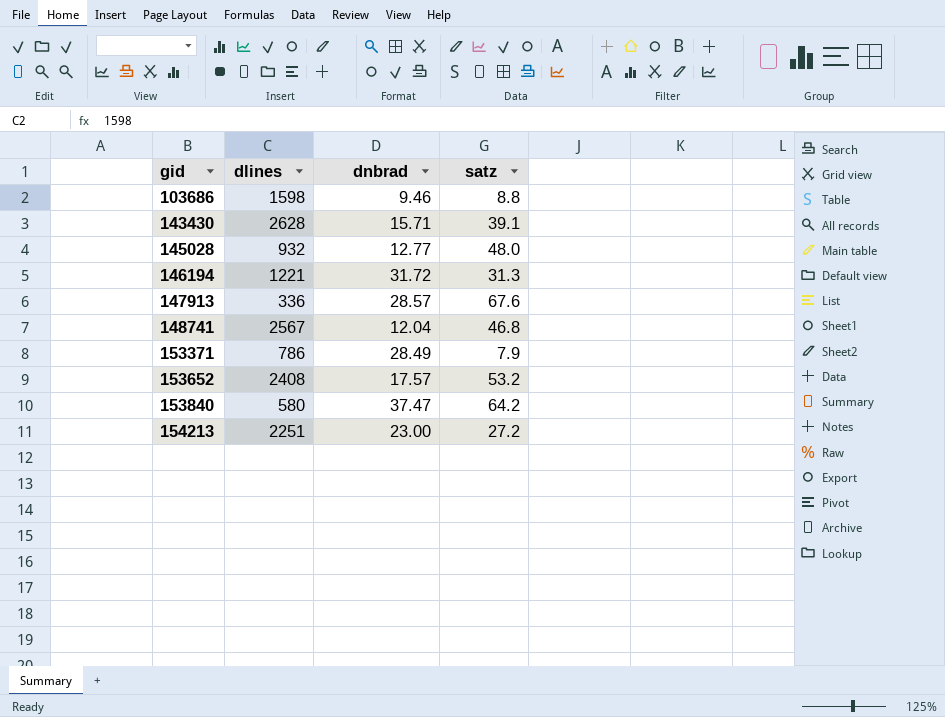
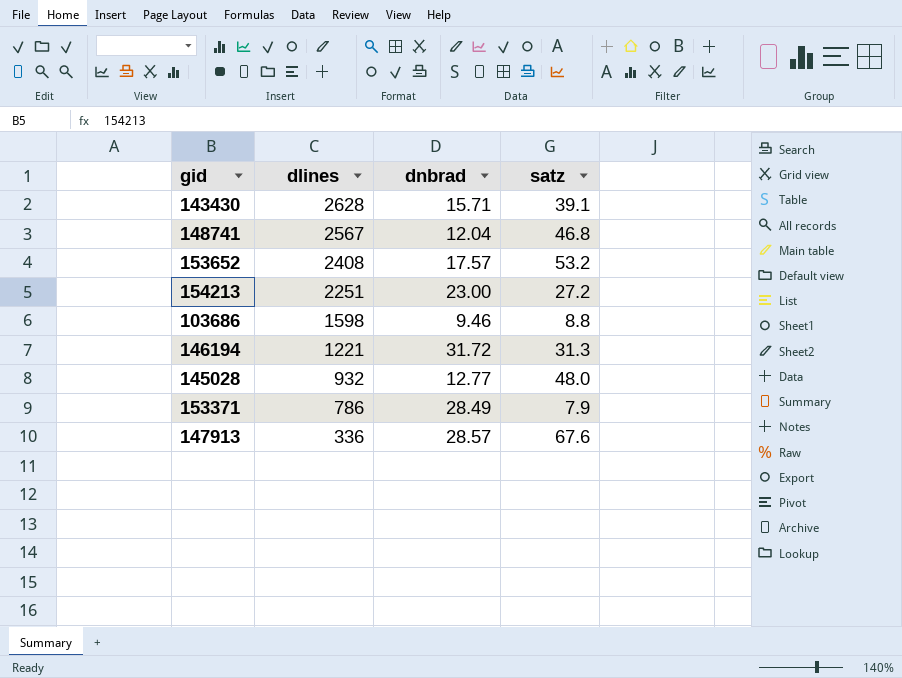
row order: gid ascending -> dlines descending
row 153840: 580 | 37.47 | 64.2 -> none

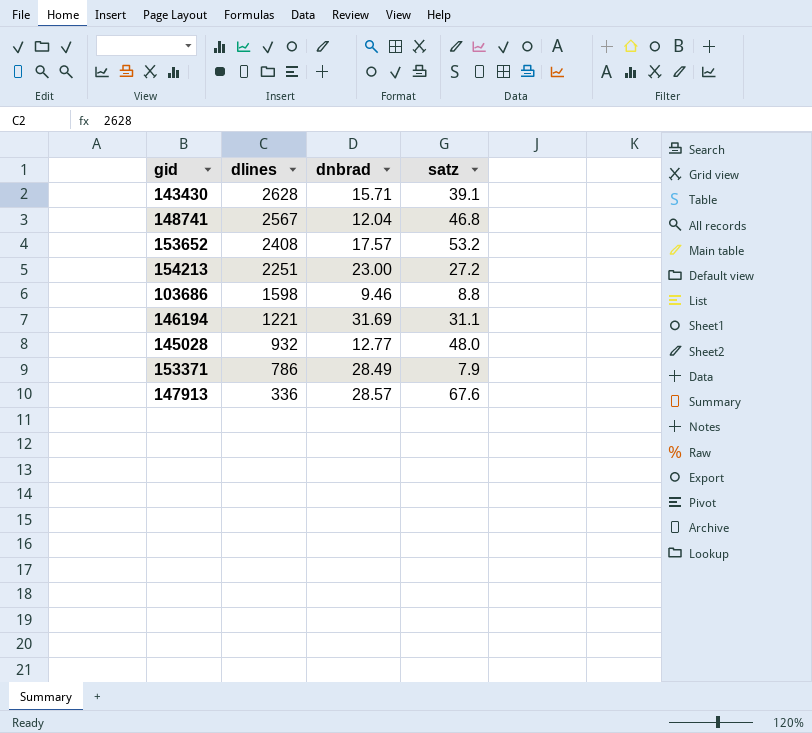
146194 | dnbrad: 31.72 -> 31.69
146194 | satz: 31.3 -> 31.1

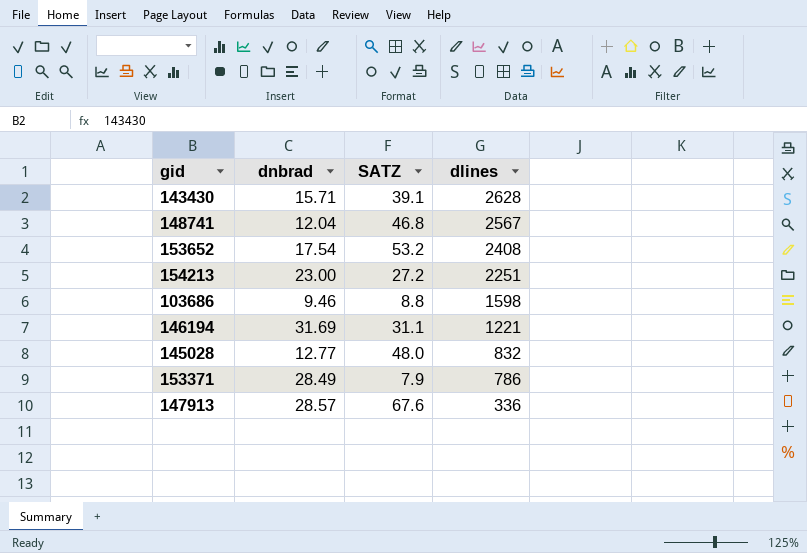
column name: satz -> SATZ
column dlines | position: 2 -> 4
153652 | dnbrad: 17.57 -> 17.54
145028 | dlines: 932 -> 832

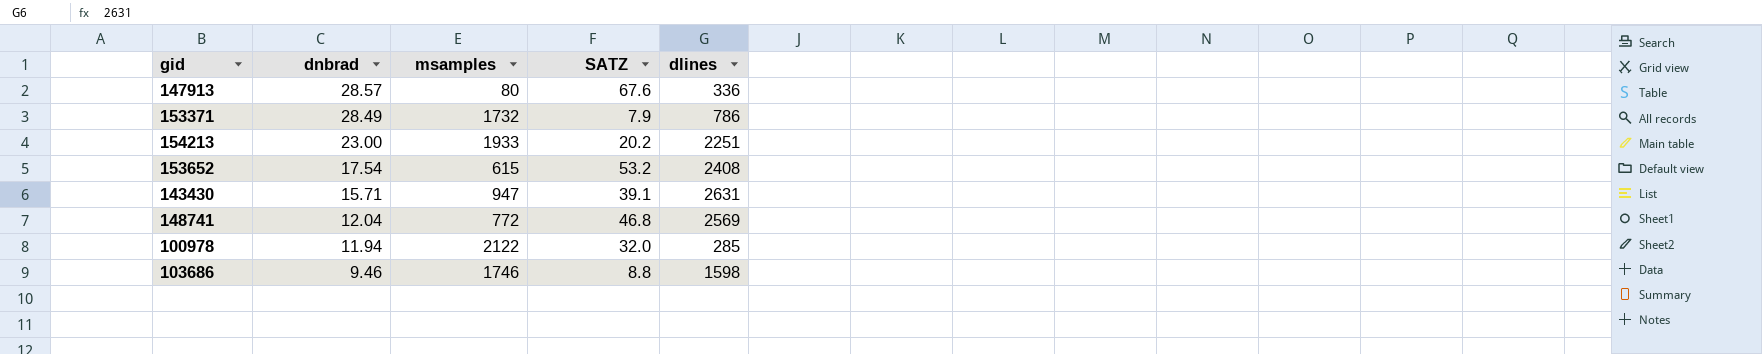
row order: dlines descending -> dnbrad descending
column msamples | position: none -> 3
row 146194: 31.69 | 31.1 | 1221 -> none
row 145028: 12.77 | 48.0 | 832 -> none
154213 | SATZ: 27.2 -> 20.2
143430 | dlines: 2628 -> 2631
148741 | dlines: 2567 -> 2569
row 100978: none -> 11.94 | 2122 | 32.0 | 285

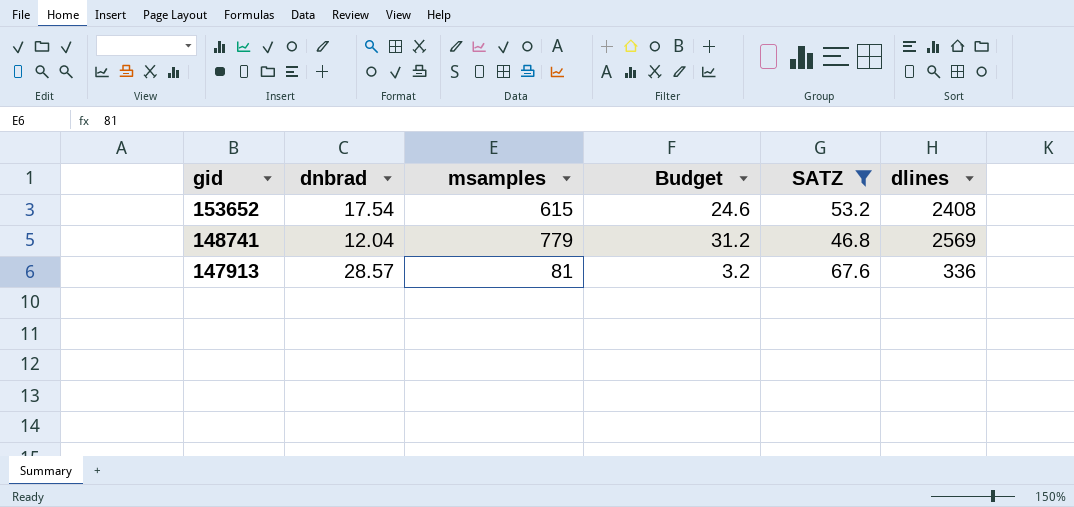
filter: none -> SATZ >= 46.8
row order: dnbrad descending -> gid descending
column Budget | formula: none -> [msamples] * 0.04
148741 | msamples: 772 -> 779
147913 | msamples: 80 -> 81

